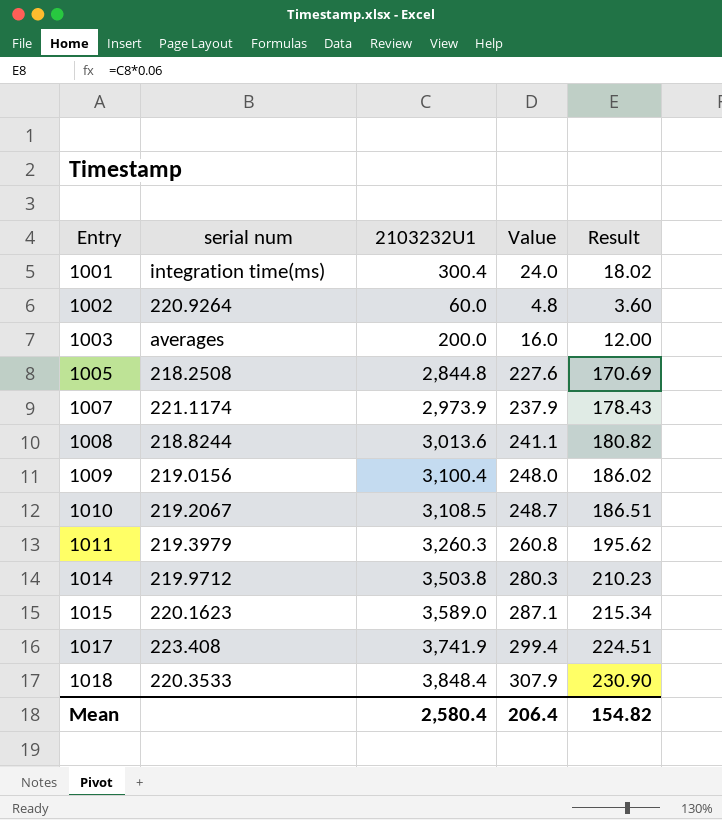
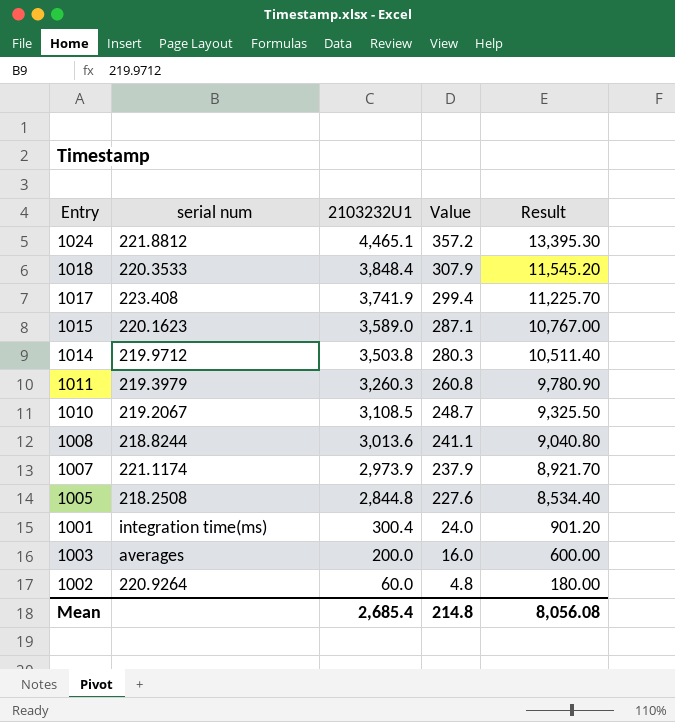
row order: Entry ascending -> 2103232U1 descending
column Result | formula: [2103232U1] * 0.06 -> [2103232U1] * 3
row 1009: 219.0156 | 3,100.4 | 248.0 | 186.02 -> none
row 1024: none -> 221.8812 | 4,465.1 | 357.2 | 13,395.30
Mean | 2103232U1: 2,580.4 -> 2,685.4
Mean | Value: 206.4 -> 214.8
Mean | Result: 154.82 -> 8,056.08

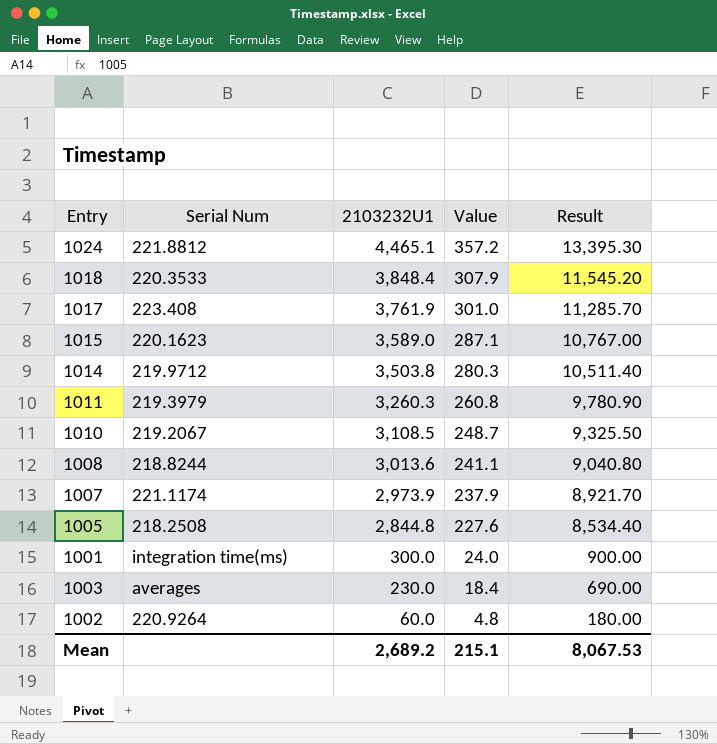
column name: serial num -> Serial Num
1017 | 2103232U1: 3,741.9 -> 3,761.9
1017 | Value: 299.4 -> 301.0
1017 | Result: 11,225.70 -> 11,285.70
1001 | 2103232U1: 300.4 -> 300.0
1001 | Result: 901.20 -> 900.00
1003 | 2103232U1: 200.0 -> 230.0
1003 | Value: 16.0 -> 18.4
1003 | Result: 600.00 -> 690.00
Mean | 2103232U1: 2,685.4 -> 2,689.2
Mean | Value: 214.8 -> 215.1
Mean | Result: 8,056.08 -> 8,067.53

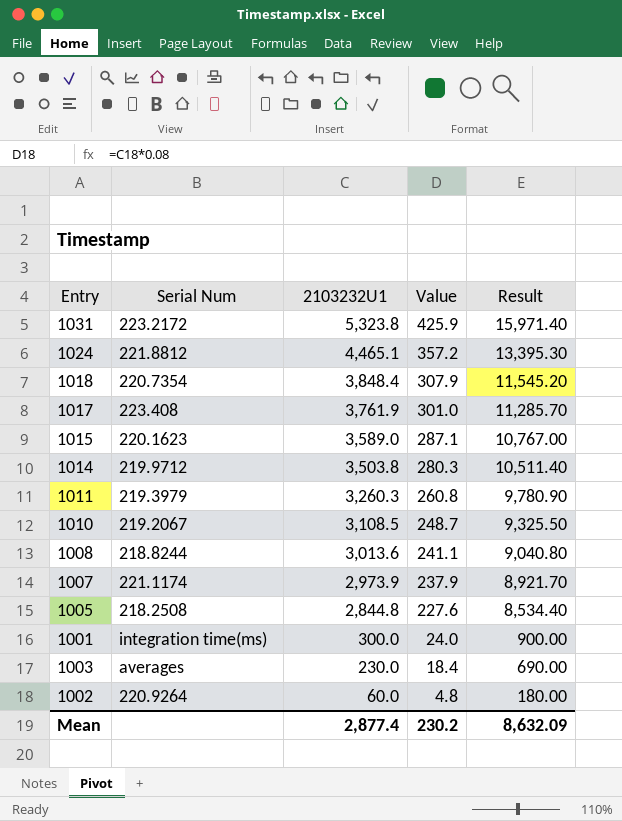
row 1031: none -> 223.2172 | 5,323.8 | 425.9 | 15,971.40
1018 | Serial Num: 220.3533 -> 220.7354
Mean | 2103232U1: 2,689.2 -> 2,877.4
Mean | Value: 215.1 -> 230.2
Mean | Result: 8,067.53 -> 8,632.09

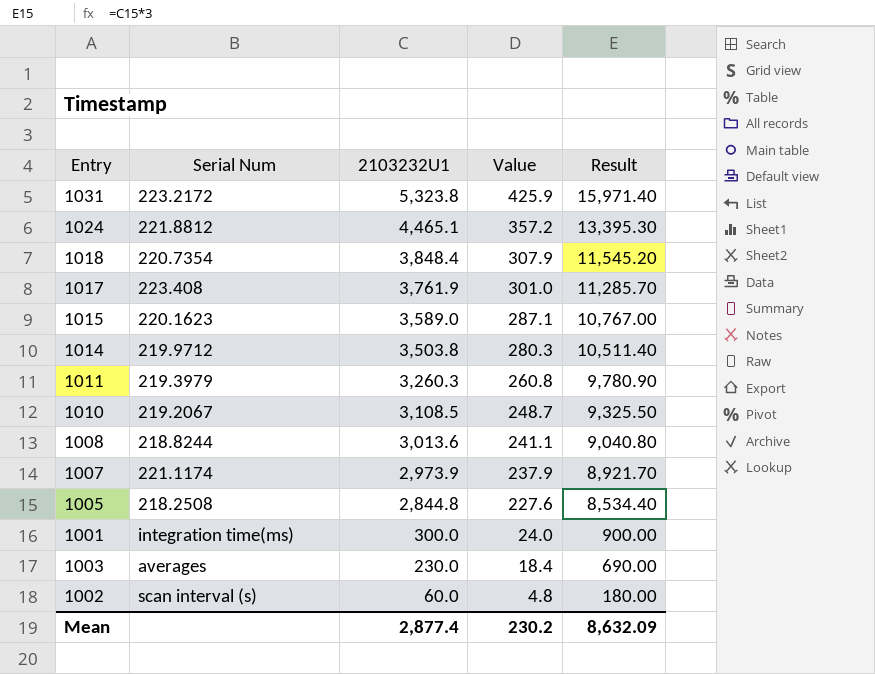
1002 | Serial Num: 220.9264 -> scan interval (s)

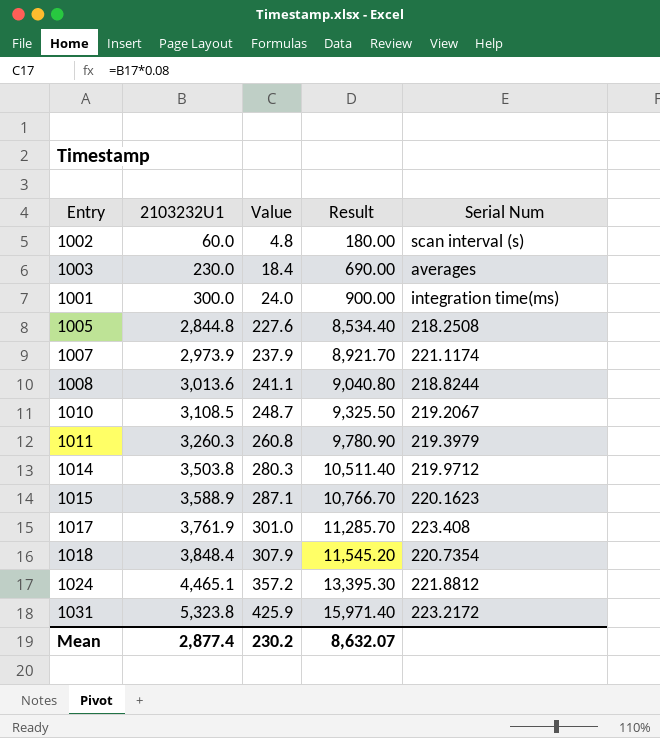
row order: 2103232U1 descending -> 2103232U1 ascending
column Serial Num | position: 2 -> 5
1015 | 2103232U1: 3,589.0 -> 3,588.9
1015 | Result: 10,767.00 -> 10,766.70
Mean | Result: 8,632.09 -> 8,632.07

